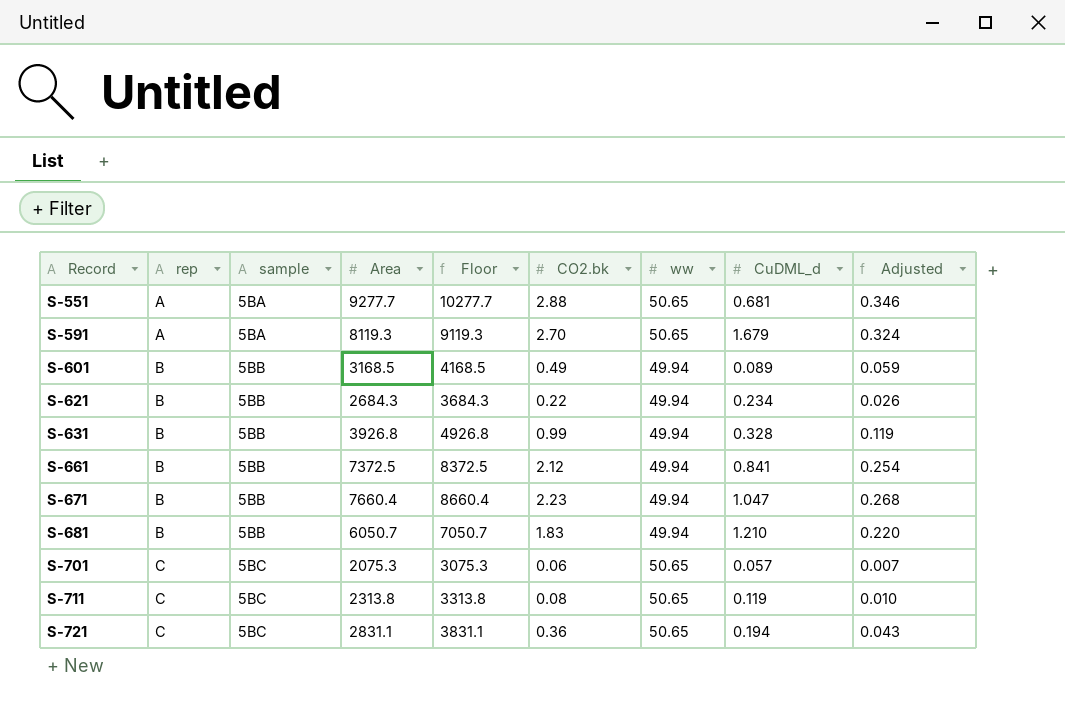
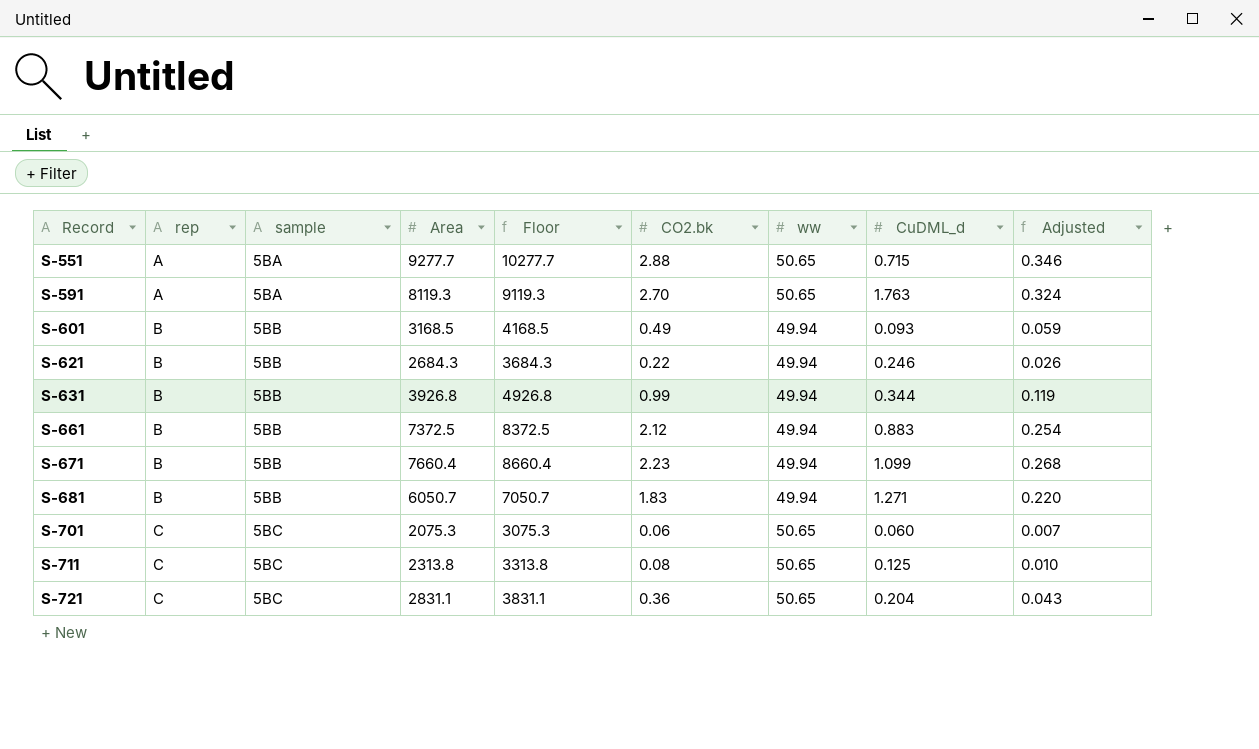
S-551 | CuDML_d: 0.681 -> 0.715
S-591 | CuDML_d: 1.679 -> 1.763
S-601 | CuDML_d: 0.089 -> 0.093
S-621 | CuDML_d: 0.234 -> 0.246
S-631 | CuDML_d: 0.328 -> 0.344
S-661 | CuDML_d: 0.841 -> 0.883
S-671 | CuDML_d: 1.047 -> 1.099
S-681 | CuDML_d: 1.210 -> 1.271
S-701 | CuDML_d: 0.057 -> 0.060
S-711 | CuDML_d: 0.119 -> 0.125
S-721 | CuDML_d: 0.194 -> 0.204

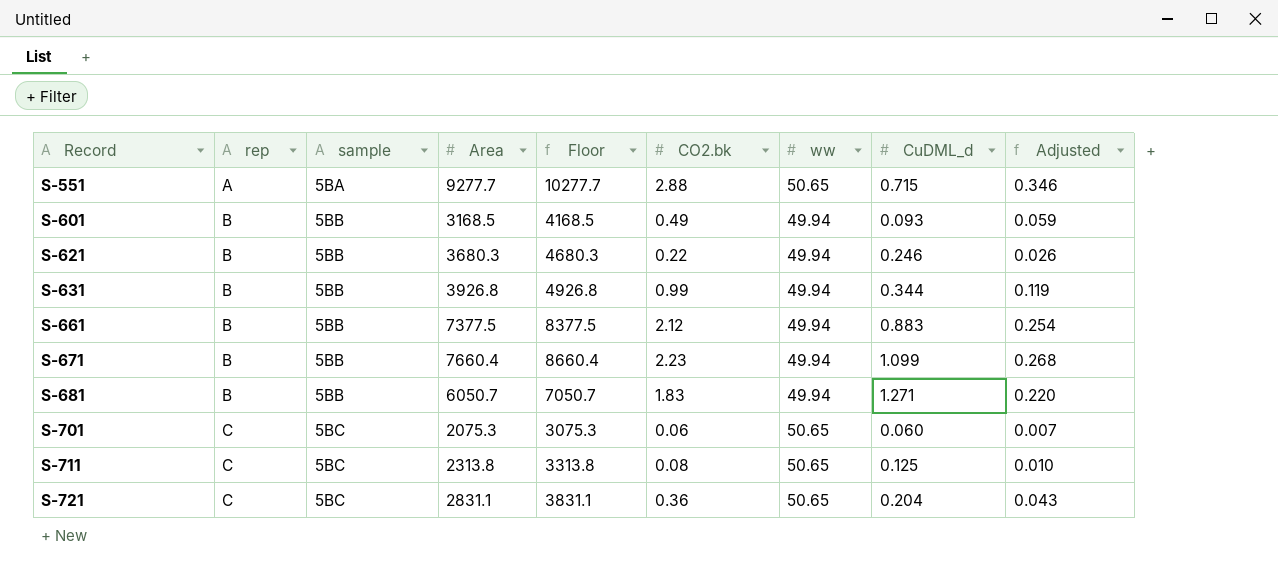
row S-591: A | 5BA | 8119.3 | 9119.3 | 2.70 | 50.65 | 1.763 | 0.324 -> none
S-621 | Area: 2684.3 -> 3680.3
S-621 | Floor: 3684.3 -> 4680.3
S-661 | Area: 7372.5 -> 7377.5
S-661 | Floor: 8372.5 -> 8377.5

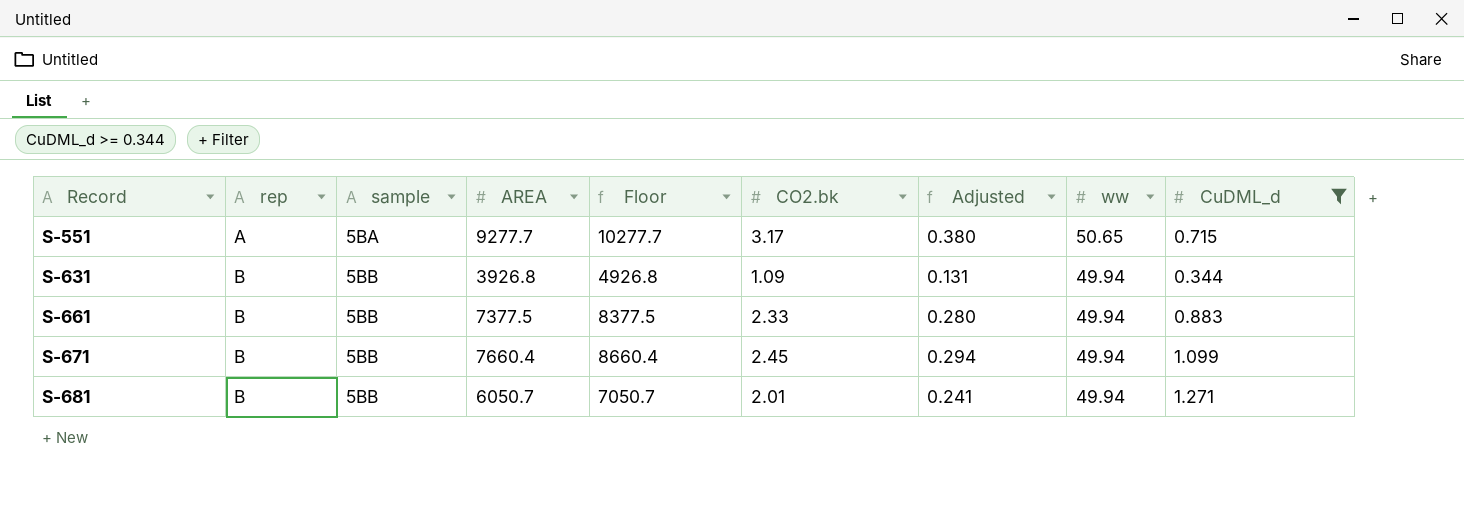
filter: none -> CuDML_d >= 0.344
column name: Area -> AREA
column Adjusted | position: 9 -> 7
S-551 | CO2.bk: 2.88 -> 3.17
S-551 | Adjusted: 0.346 -> 0.380
S-631 | CO2.bk: 0.99 -> 1.09
S-631 | Adjusted: 0.119 -> 0.131
S-661 | CO2.bk: 2.12 -> 2.33
S-661 | Adjusted: 0.254 -> 0.280
S-671 | CO2.bk: 2.23 -> 2.45
S-671 | Adjusted: 0.268 -> 0.294
S-681 | CO2.bk: 1.83 -> 2.01
S-681 | Adjusted: 0.220 -> 0.241

